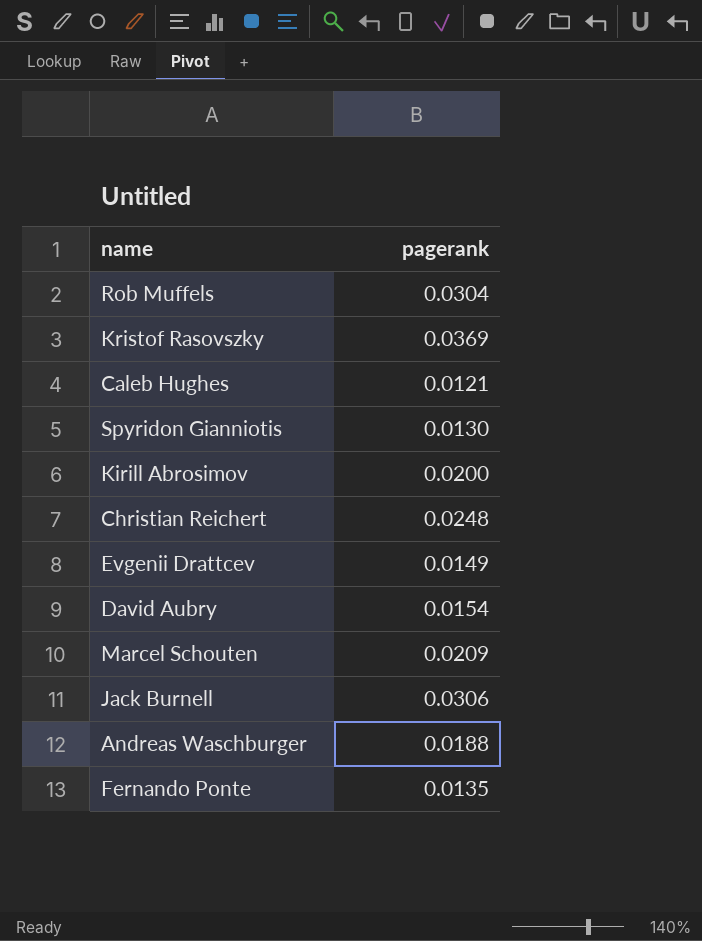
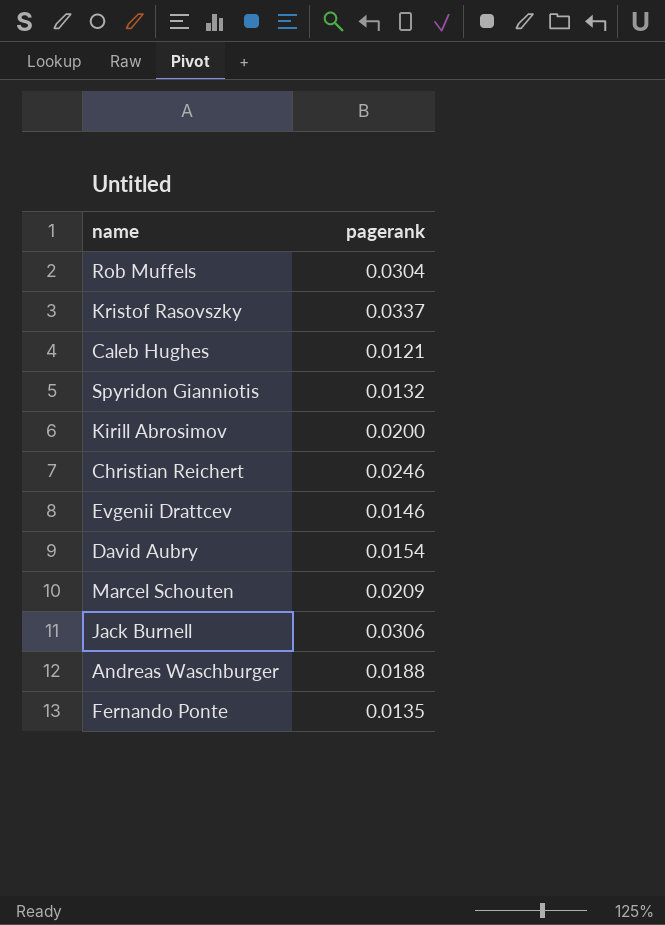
Kristof Rasovszky | pagerank: 0.0369 -> 0.0337
Spyridon Gianniotis | pagerank: 0.0130 -> 0.0132
Christian Reichert | pagerank: 0.0248 -> 0.0246
Evgenii Drattcev | pagerank: 0.0149 -> 0.0146

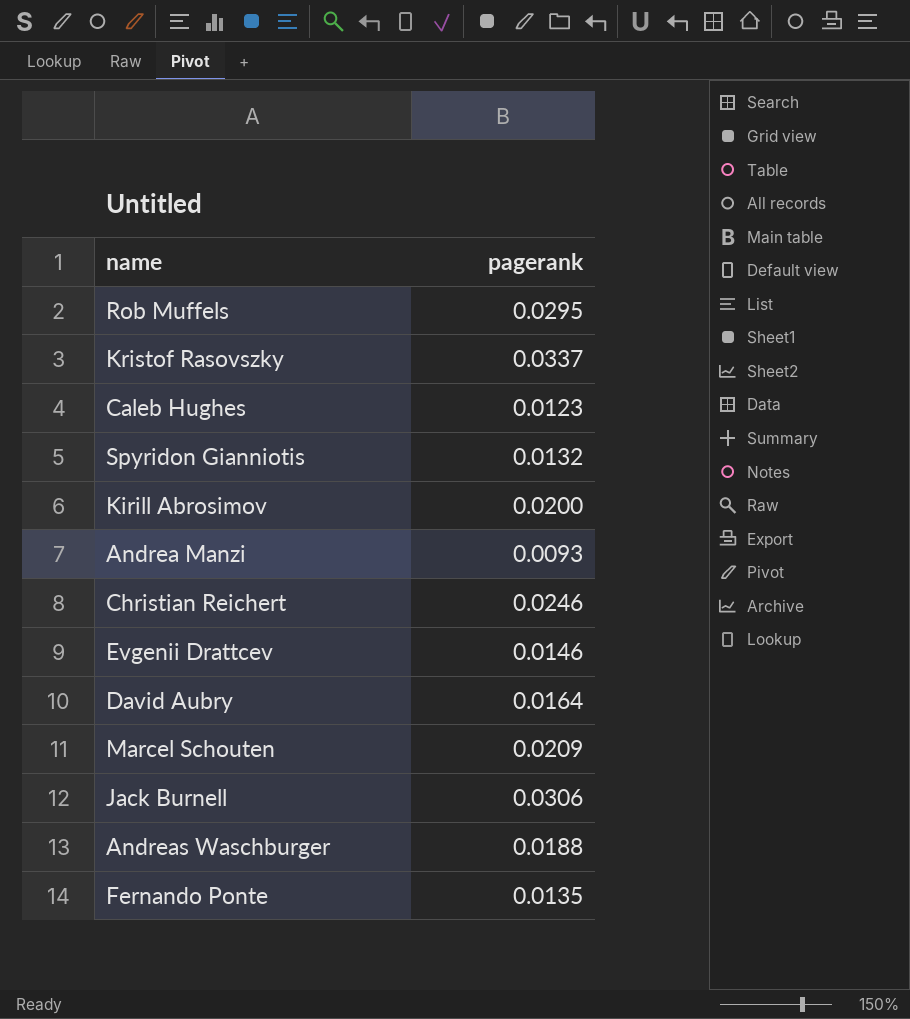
Rob Muffels | pagerank: 0.0304 -> 0.0295
Caleb Hughes | pagerank: 0.0121 -> 0.0123
row Andrea Manzi: none -> 0.0093
David Aubry | pagerank: 0.0154 -> 0.0164

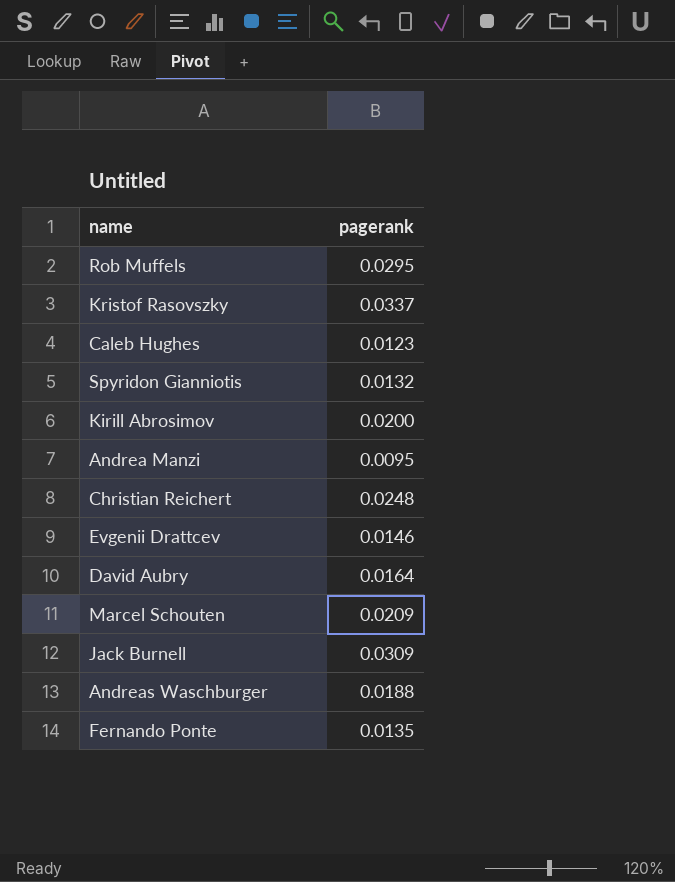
Andrea Manzi | pagerank: 0.0093 -> 0.0095
Christian Reichert | pagerank: 0.0246 -> 0.0248
Jack Burnell | pagerank: 0.0306 -> 0.0309

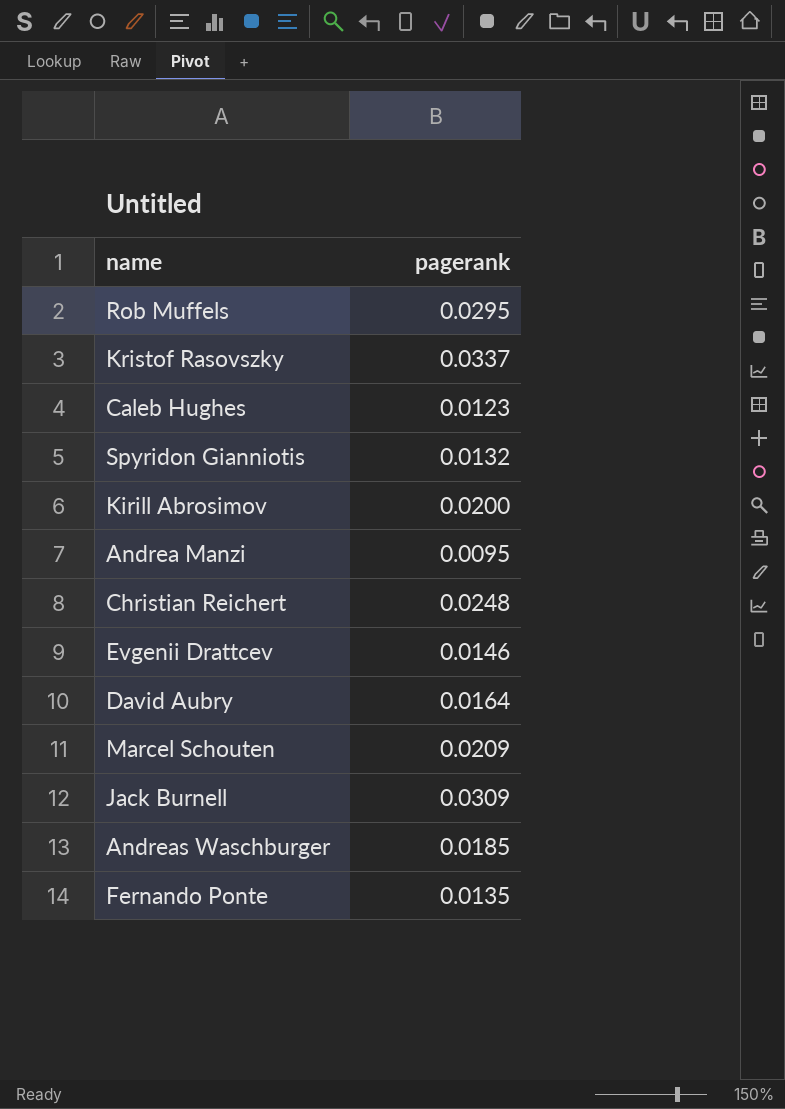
Andreas Waschburger | pagerank: 0.0188 -> 0.0185

